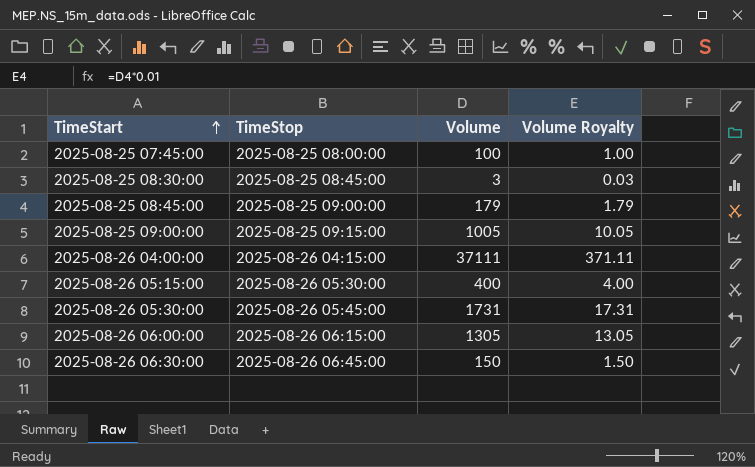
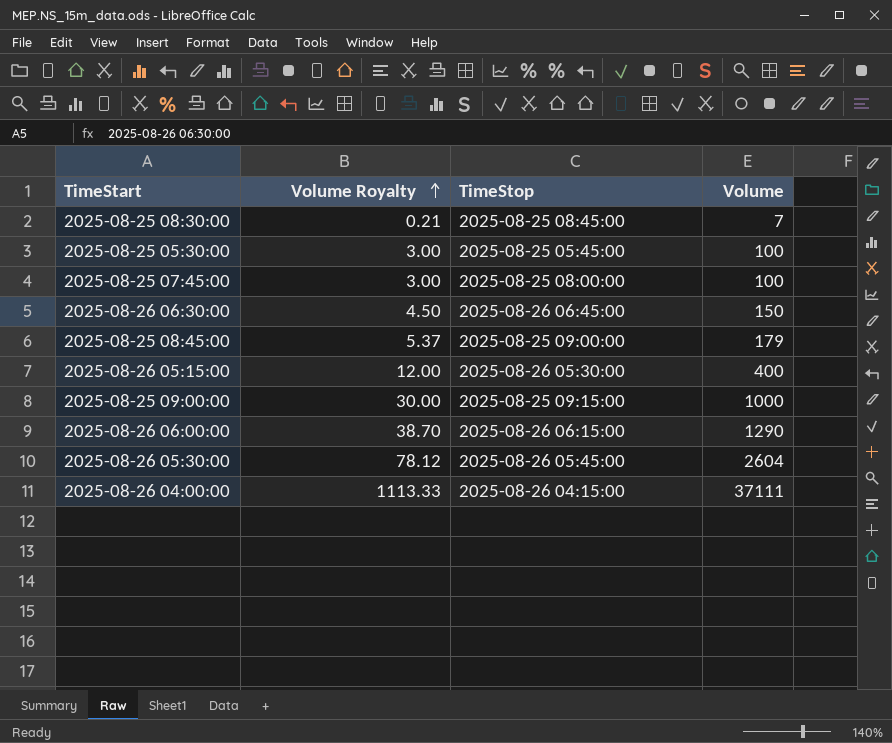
row order: TimeStart ascending -> Volume Royalty ascending
column Volume Royalty | formula: [Volume] * 0.01 -> [Volume] * 0.03
column Volume Royalty | position: 4 -> 2
2025-08-25 08:30:00 | Volume: 3 -> 7
row 2025-08-25 05:30:00: none -> 3.00 | 2025-08-25 05:45:00 | 100
2025-08-25 09:00:00 | Volume: 1005 -> 1000
2025-08-26 06:00:00 | Volume: 1305 -> 1290
2025-08-26 05:30:00 | Volume: 1731 -> 2604

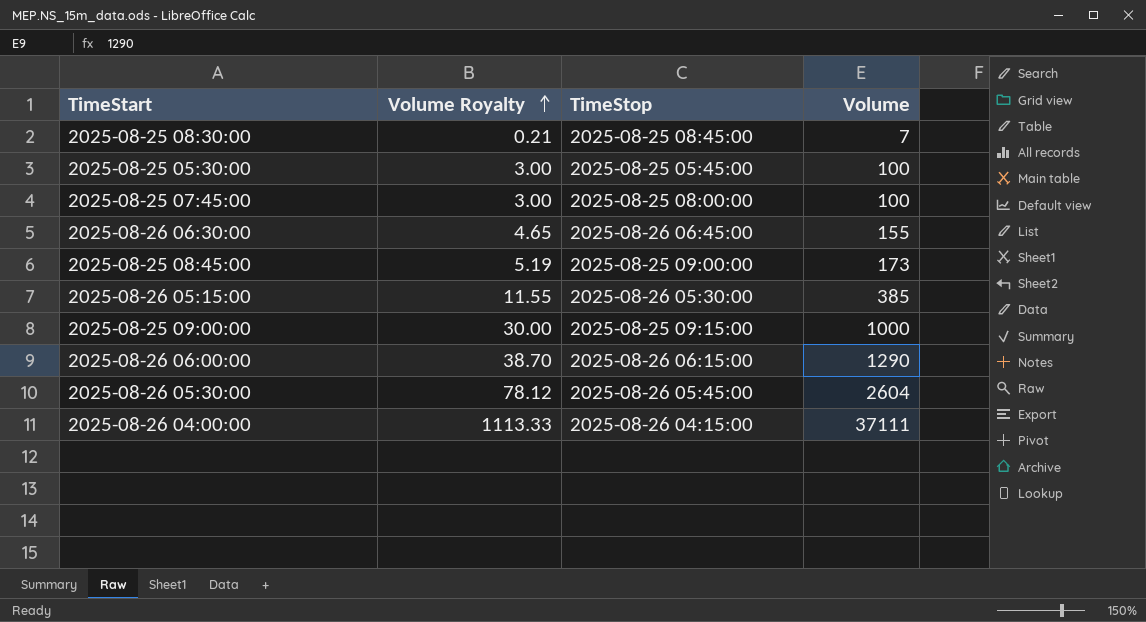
2025-08-26 06:30:00 | Volume Royalty: 4.50 -> 4.65
2025-08-26 06:30:00 | Volume: 150 -> 155
2025-08-25 08:45:00 | Volume Royalty: 5.37 -> 5.19
2025-08-25 08:45:00 | Volume: 179 -> 173
2025-08-26 05:15:00 | Volume Royalty: 12.00 -> 11.55
2025-08-26 05:15:00 | Volume: 400 -> 385

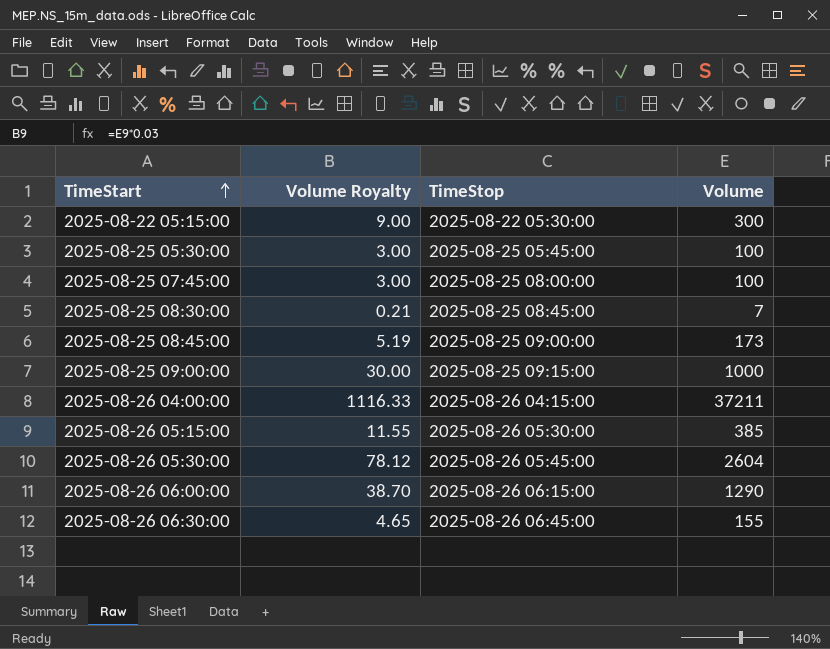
row order: Volume Royalty ascending -> TimeStart ascending
row 2025-08-22 05:15:00: none -> 9.00 | 2025-08-22 05:30:00 | 300
2025-08-26 04:00:00 | Volume Royalty: 1113.33 -> 1116.33
2025-08-26 04:00:00 | Volume: 37111 -> 37211

